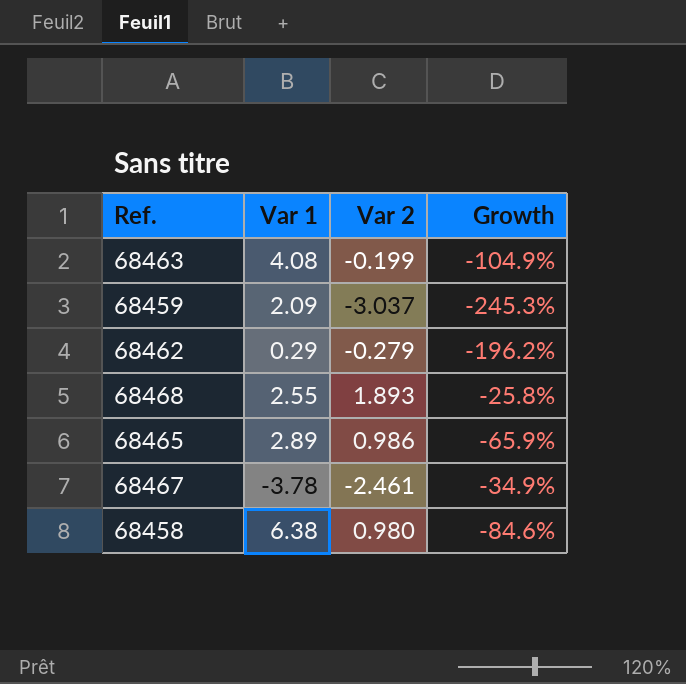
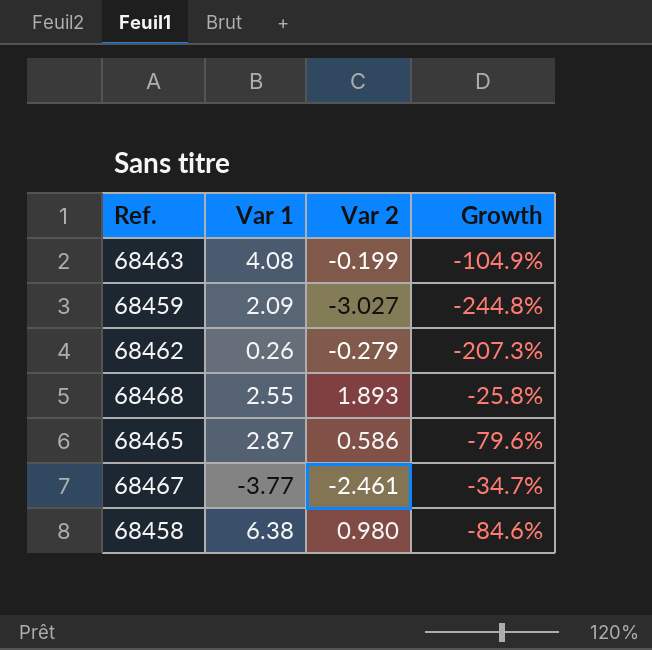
68459 | Var 2: -3.037 -> -3.027
68459 | Growth: -245.3% -> -244.8%
68462 | Var 1: 0.29 -> 0.26
68462 | Growth: -196.2% -> -207.3%
68465 | Var 1: 2.89 -> 2.87
68465 | Var 2: 0.986 -> 0.586
68465 | Growth: -65.9% -> -79.6%
68467 | Var 1: -3.78 -> -3.77
68467 | Growth: -34.9% -> -34.7%

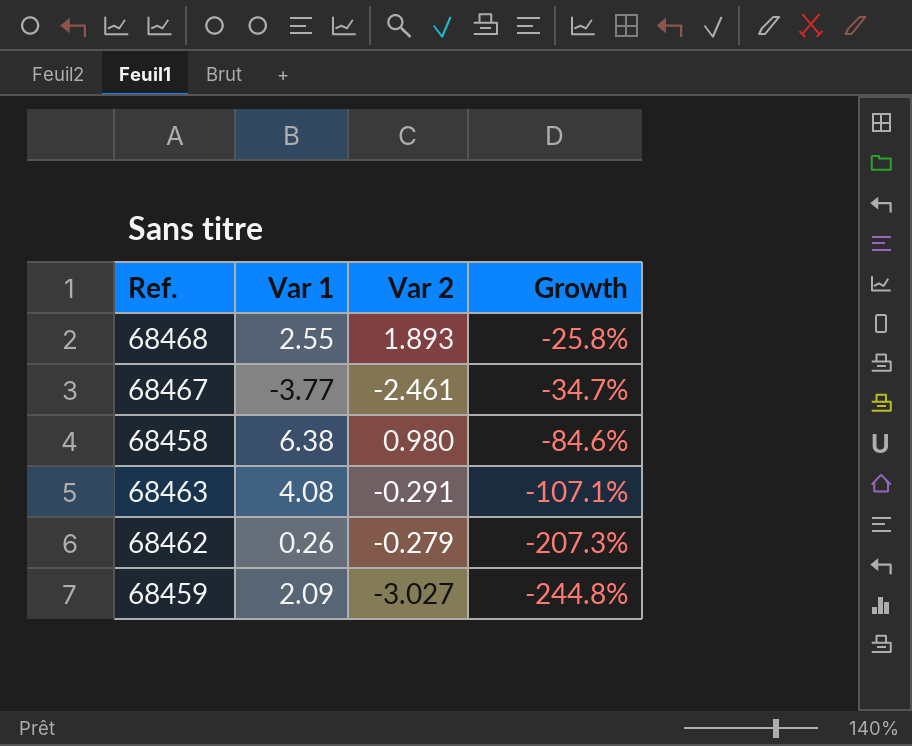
row order: none -> Growth descending
row 68465: 2.87 | 0.586 | -79.6% -> none
68463 | Var 2: -0.199 -> -0.291
68463 | Growth: -104.9% -> -107.1%

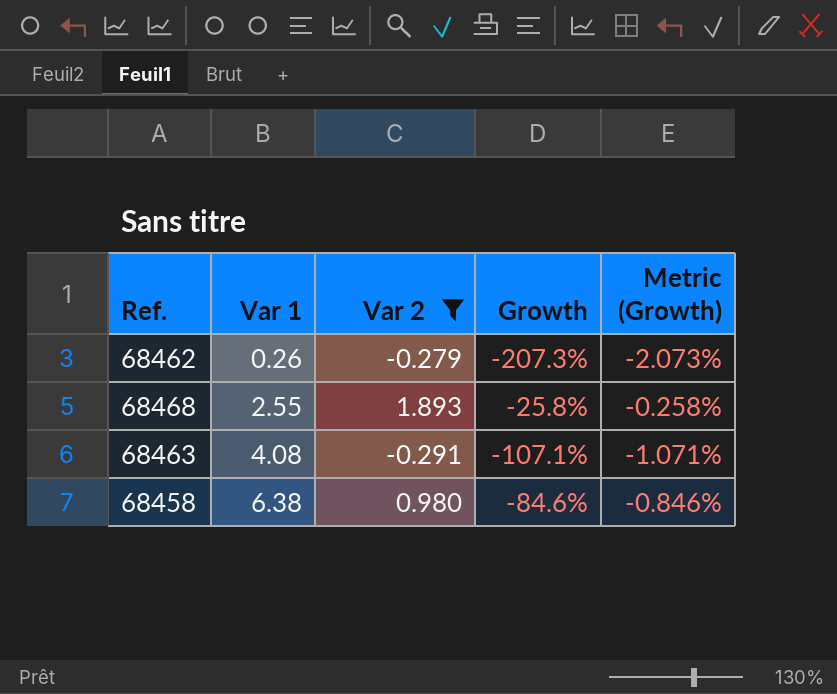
filter: none -> Var 2 >= -0.291
row order: Growth descending -> Var 1 ascending
column Metric (Growth) | formula: none -> [Growth] * 0.01

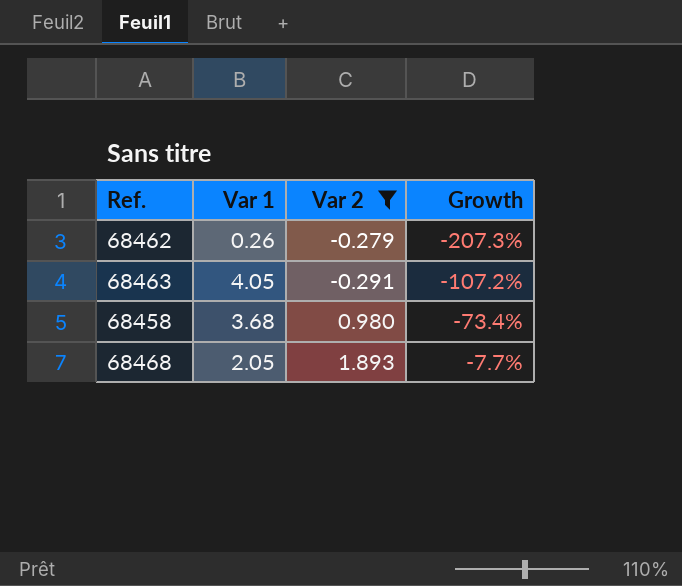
row order: Var 1 ascending -> Growth ascending
column Metric (Growth) | formula: [Growth] * 0.01 -> none
68463 | Var 1: 4.08 -> 4.05
68463 | Growth: -107.1% -> -107.2%
68458 | Var 1: 6.38 -> 3.68
68458 | Growth: -84.6% -> -73.4%
68468 | Var 1: 2.55 -> 2.05
68468 | Growth: -25.8% -> -7.7%

